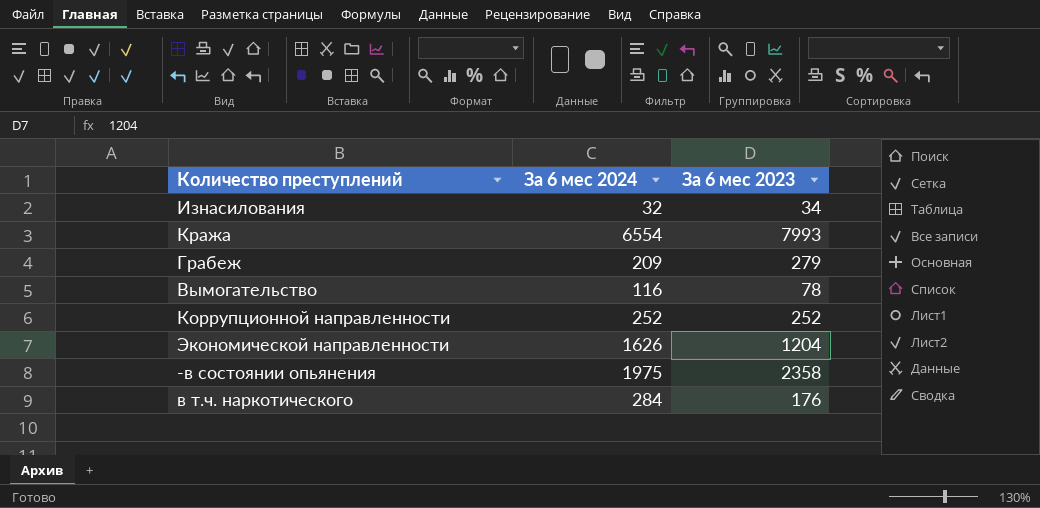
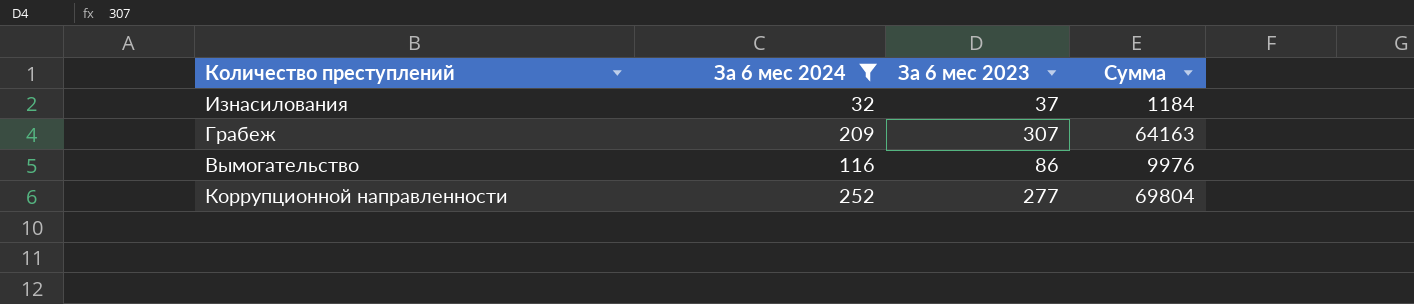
filter: none -> За 6 мес 2024 <= 252
column Сумма | formula: none -> [За 6 мес 2024] * [За 6 мес 2023]
Изнасилования | За 6 мес 2023: 34 -> 37
Грабеж | За 6 мес 2023: 279 -> 307
Вымогательство | За 6 мес 2023: 78 -> 86
Коррупционной направленности | За 6 мес 2023: 252 -> 277

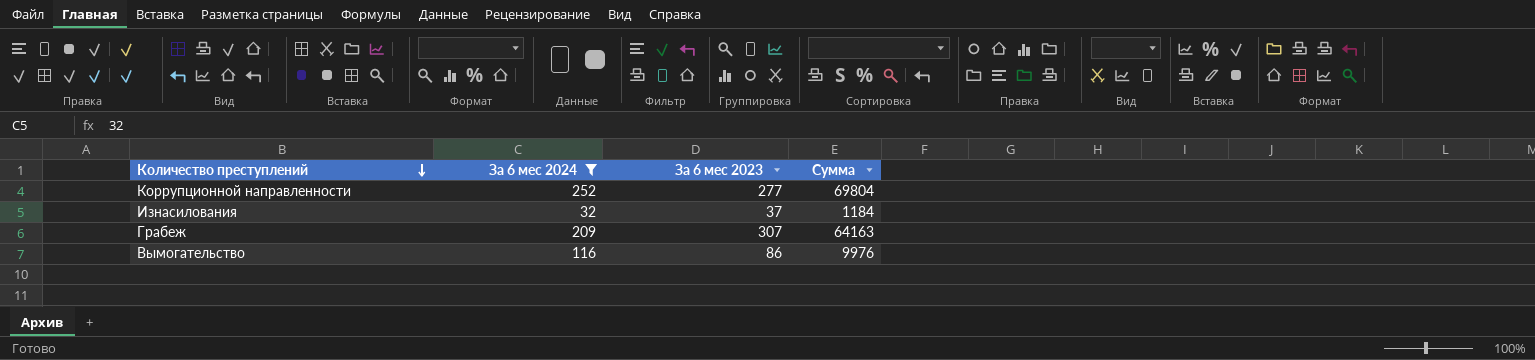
row order: none -> Количество преступлений descending

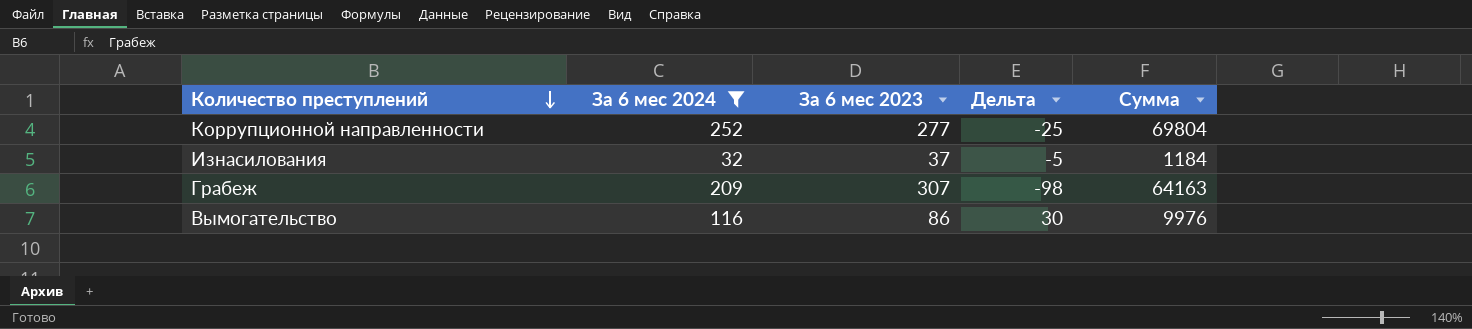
column Дельта | formula: none -> [За 6 мес 2024] - [За 6 мес 2023]

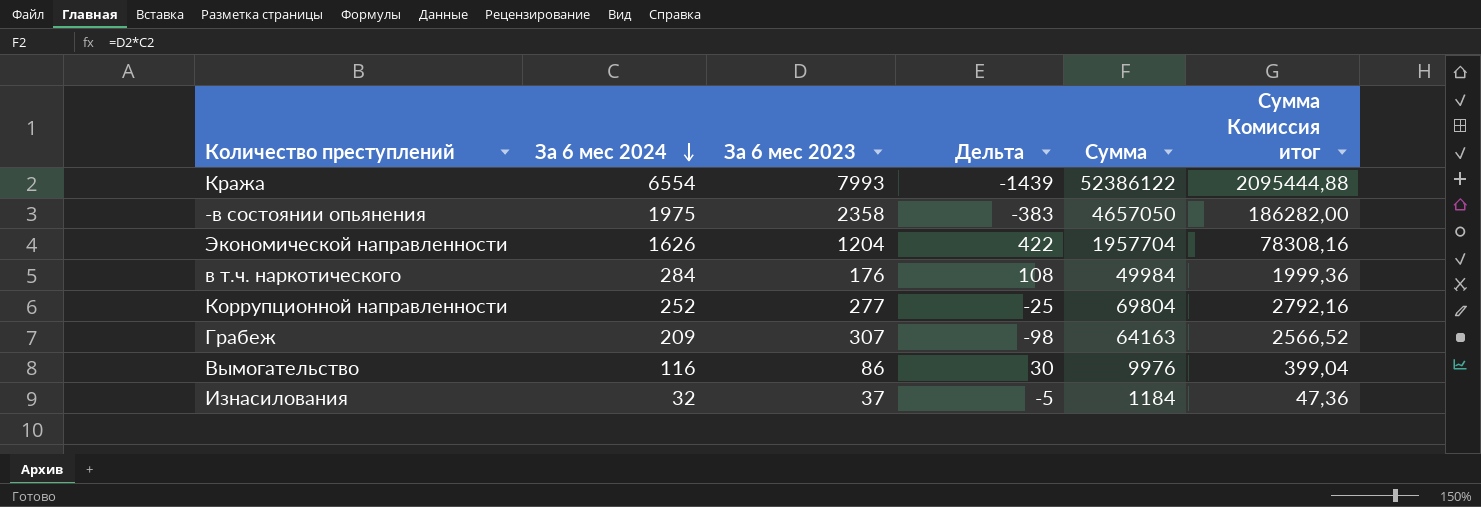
filter: За 6 мес 2024 <= 252 -> none
row order: Количество преступлений descending -> За 6 мес 2024 descending
column Сумма Комиссия итог | formula: none -> [Сумма] * 0,04

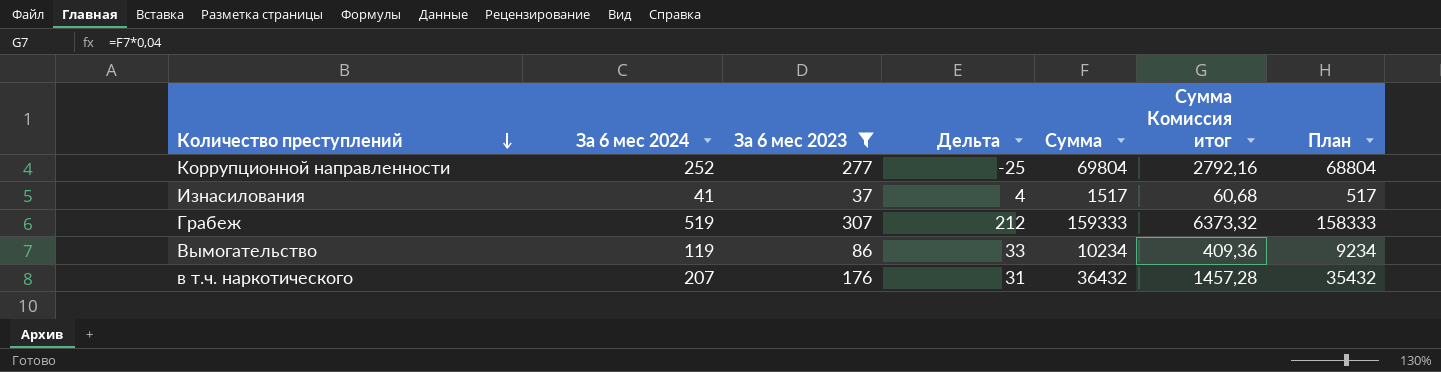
filter: none -> За 6 мес 2023 <= 307
row order: За 6 мес 2024 descending -> Количество преступлений descending
column План | formula: none -> [Сумма] - 1000
Изнасилования | За 6 мес 2024: 32 -> 41
Изнасилования | Дельта: -5 -> 4
Изнасилования | Сумма: 1184 -> 1517
Изнасилования | Сумма Комиссия итог: 47,36 -> 60,68
Грабеж | За 6 мес 2024: 209 -> 519
Грабеж | Дельта: -98 -> 212
Грабеж | Сумма: 64163 -> 159333
Грабеж | Сумма Комиссия итог: 2566,52 -> 6373,32
Вымогательство | За 6 мес 2024: 116 -> 119
Вымогательство | Дельта: 30 -> 33
Вымогательство | Сумма: 9976 -> 10234
Вымогательство | Сумма Комиссия итог: 399,04 -> 409,36
в т.ч. наркотического | За 6 мес 2024: 284 -> 207
в т.ч. наркотического | Дельта: 108 -> 31
в т.ч. наркотического | Сумма: 49984 -> 36432
в т.ч. наркотического | Сумма Комиссия итог: 1999,36 -> 1457,28

